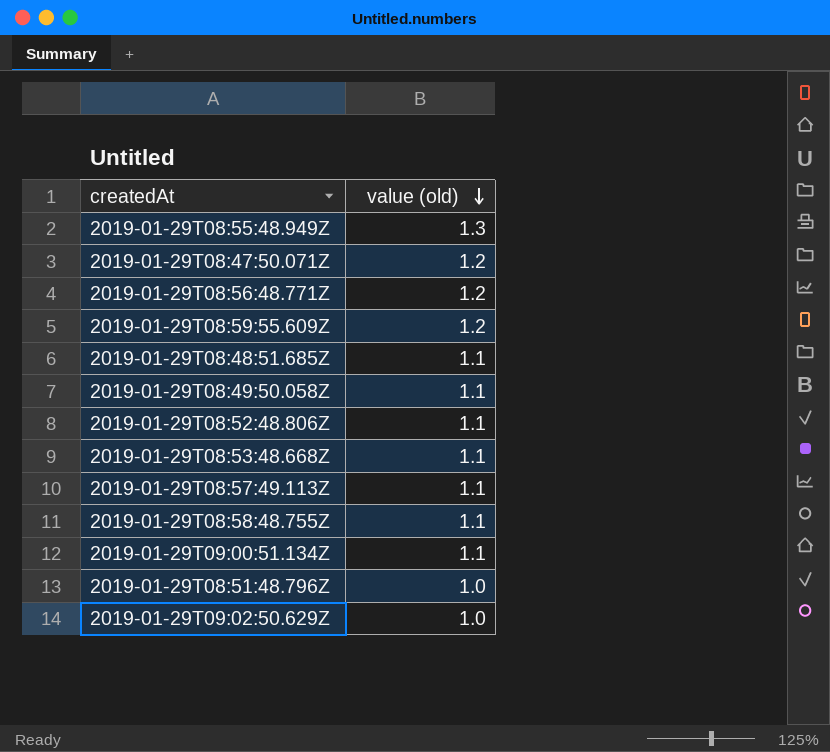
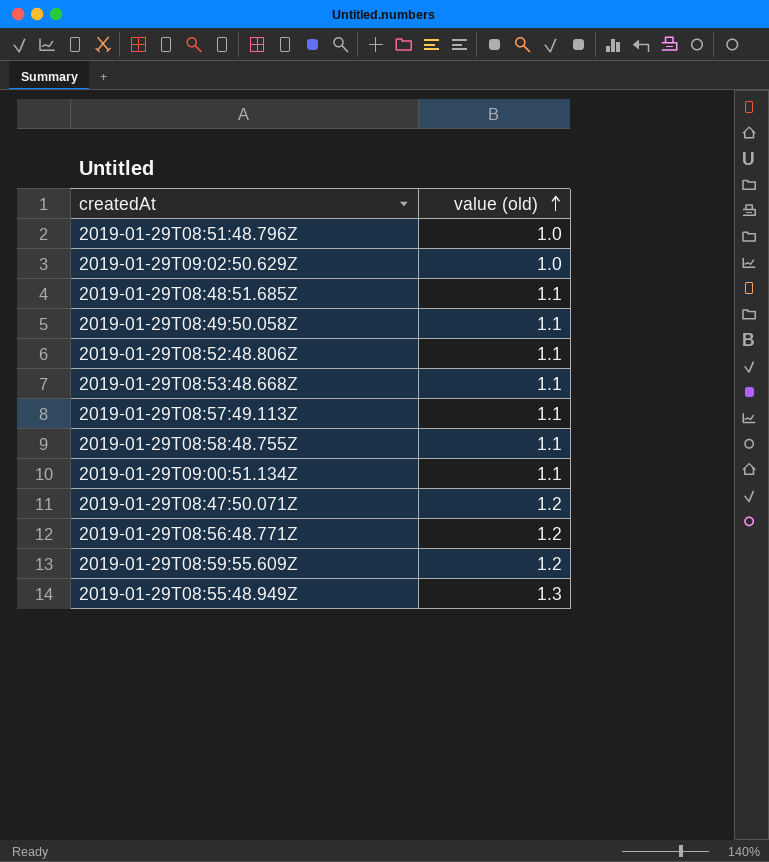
row order: value (old) descending -> value (old) ascending

